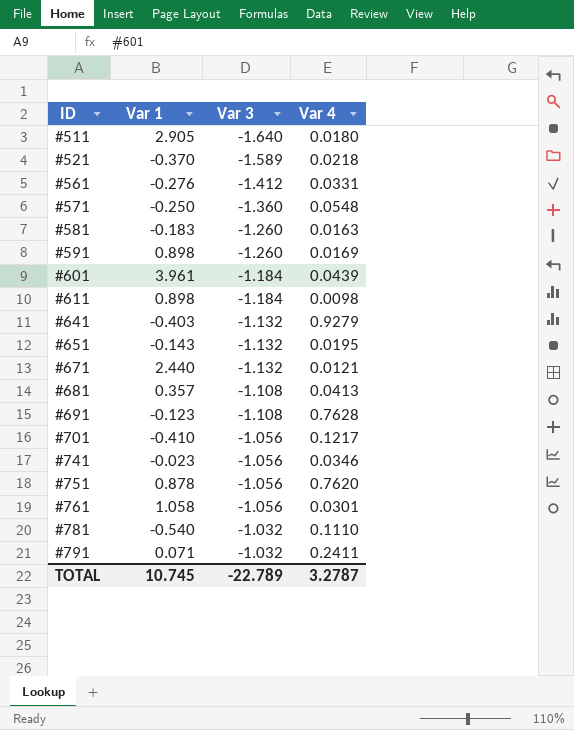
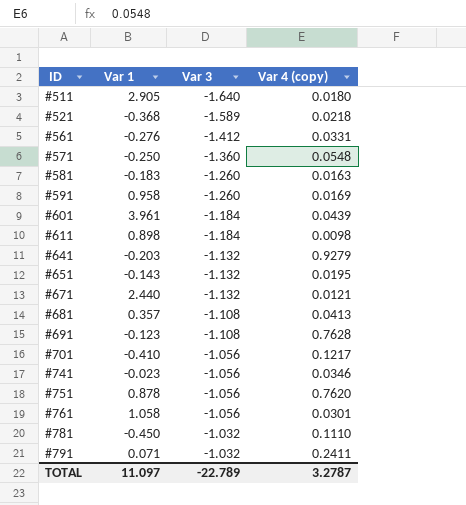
column name: Var 4 -> Var 4 (copy)
#521 | Var 1: -0.370 -> -0.368
#591 | Var 1: 0.898 -> 0.958
#641 | Var 1: -0.403 -> -0.203
#781 | Var 1: -0.540 -> -0.450
TOTAL | Var 1: 10.745 -> 11.097

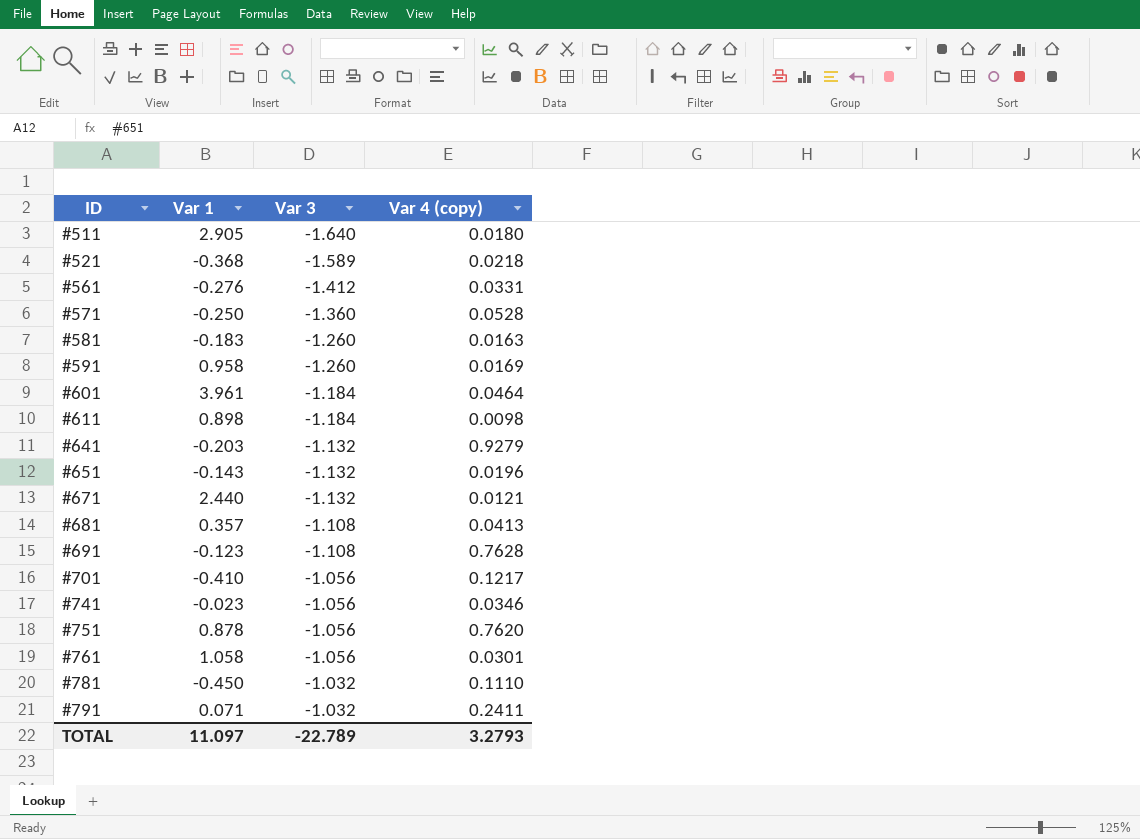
#571 | Var 4 (copy): 0.0548 -> 0.0528
#601 | Var 4 (copy): 0.0439 -> 0.0464
#651 | Var 4 (copy): 0.0195 -> 0.0196
TOTAL | Var 4 (copy): 3.2787 -> 3.2793

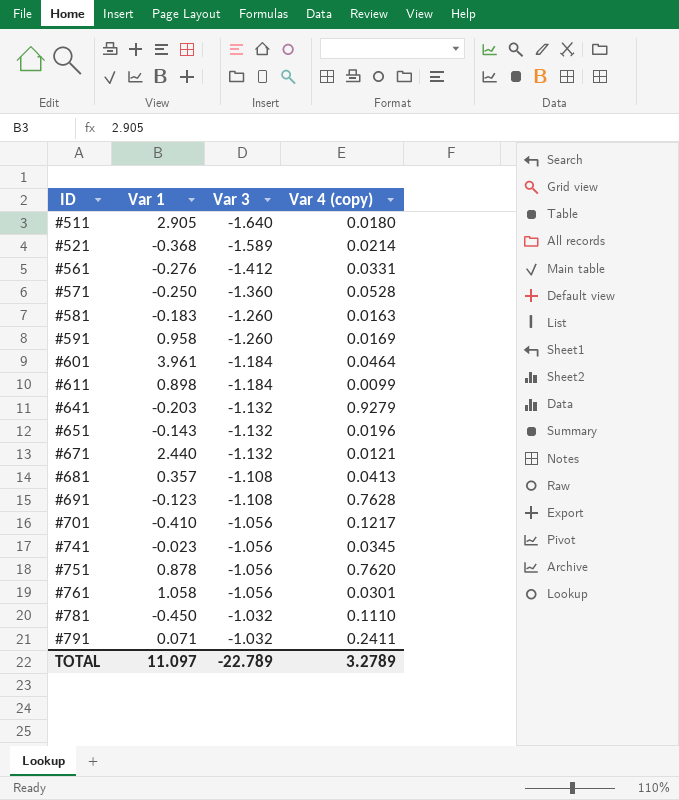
#521 | Var 4 (copy): 0.0218 -> 0.0214
#611 | Var 4 (copy): 0.0098 -> 0.0099
#741 | Var 4 (copy): 0.0346 -> 0.0345
TOTAL | Var 4 (copy): 3.2793 -> 3.2789

